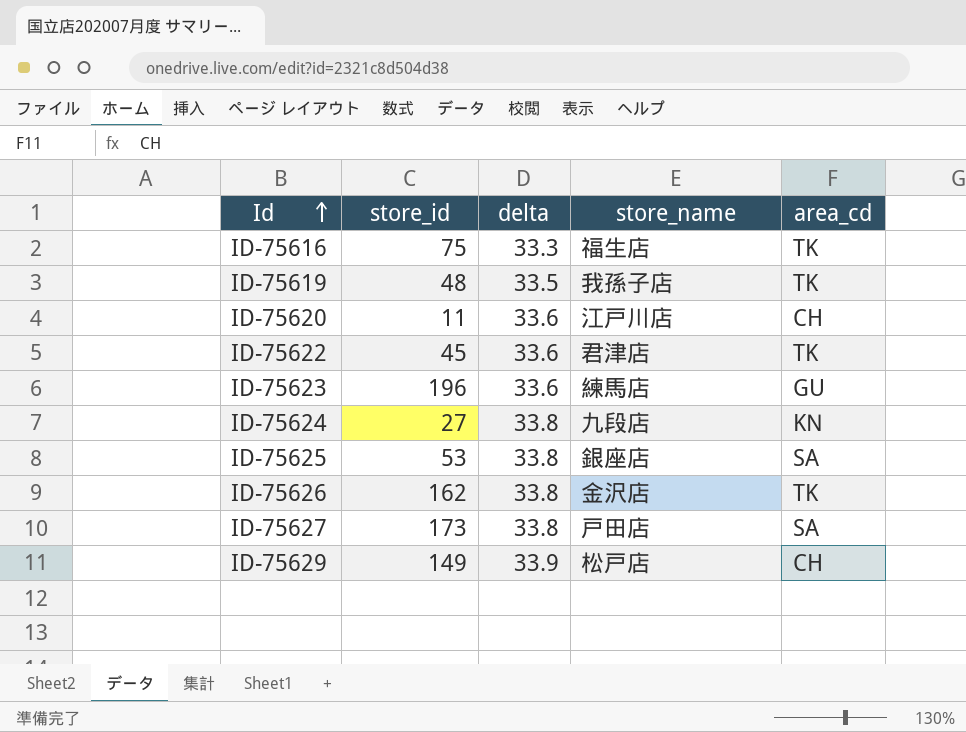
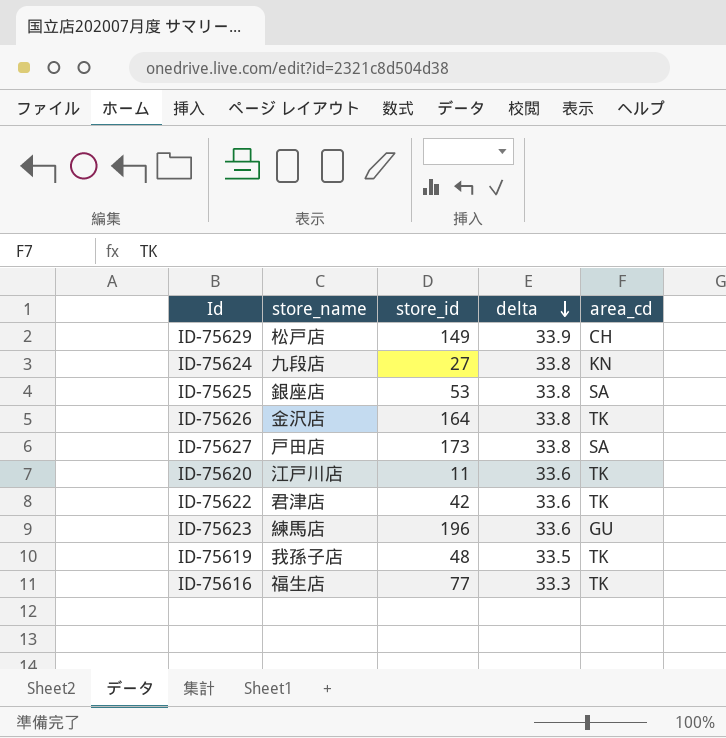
row order: Id ascending -> delta descending
column store_name | position: 4 -> 2
ID-75626 | store_id: 162 -> 164
ID-75620 | area_cd: CH -> TK
ID-75622 | store_id: 45 -> 42
ID-75616 | store_id: 75 -> 77

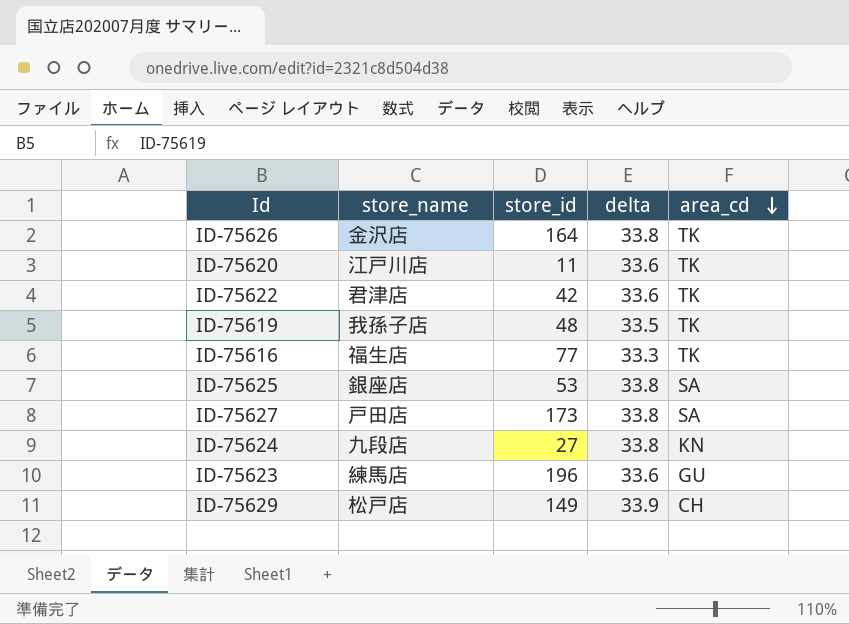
row order: delta descending -> area_cd descending

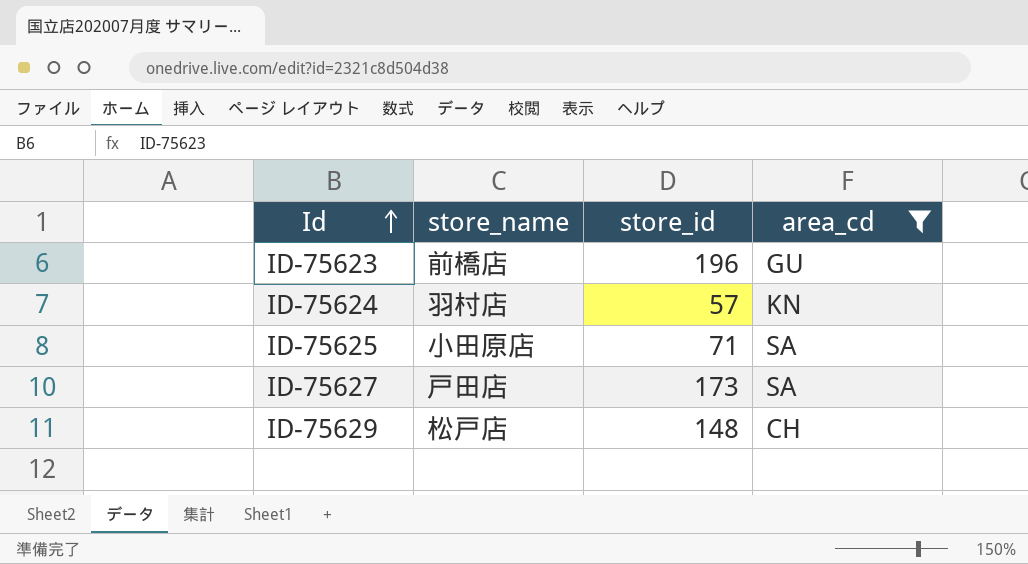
filter: none -> area_cd != TK
row order: area_cd descending -> Id ascending
column delta | position: 4 -> none
ID-75623 | store_name: 練馬店 -> 前橋店
ID-75624 | store_name: 九段店 -> 羽村店
ID-75624 | store_id: 27 -> 57
ID-75625 | store_name: 銀座店 -> 小田原店
ID-75625 | store_id: 53 -> 71
ID-75629 | store_id: 149 -> 148

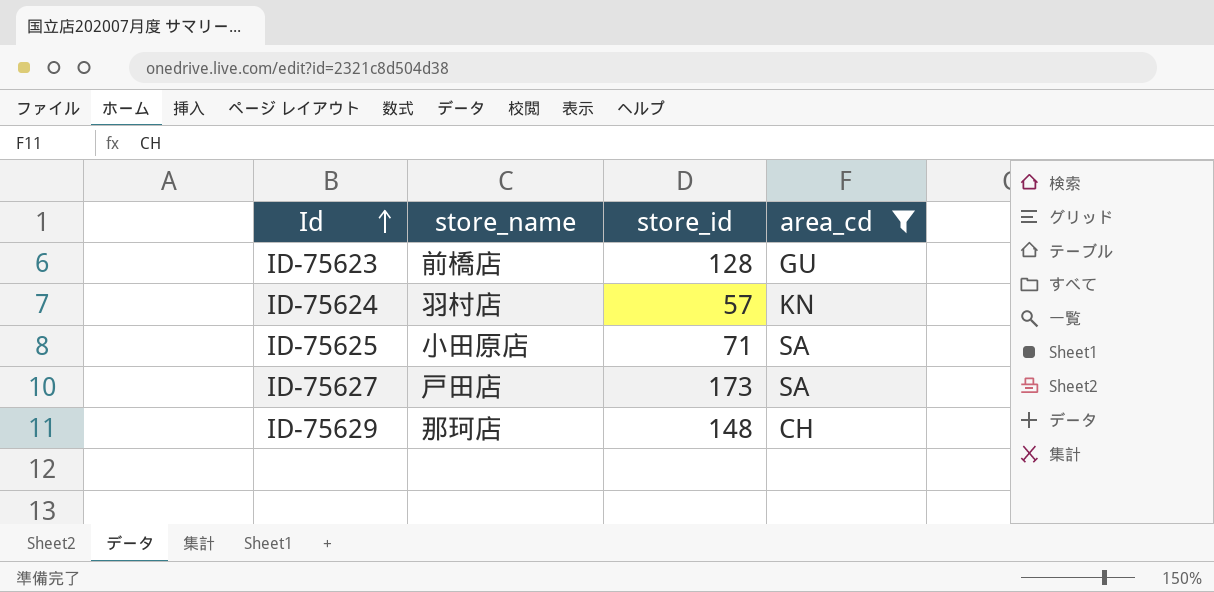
ID-75623 | store_id: 196 -> 128
ID-75629 | store_name: 松戸店 -> 那珂店

